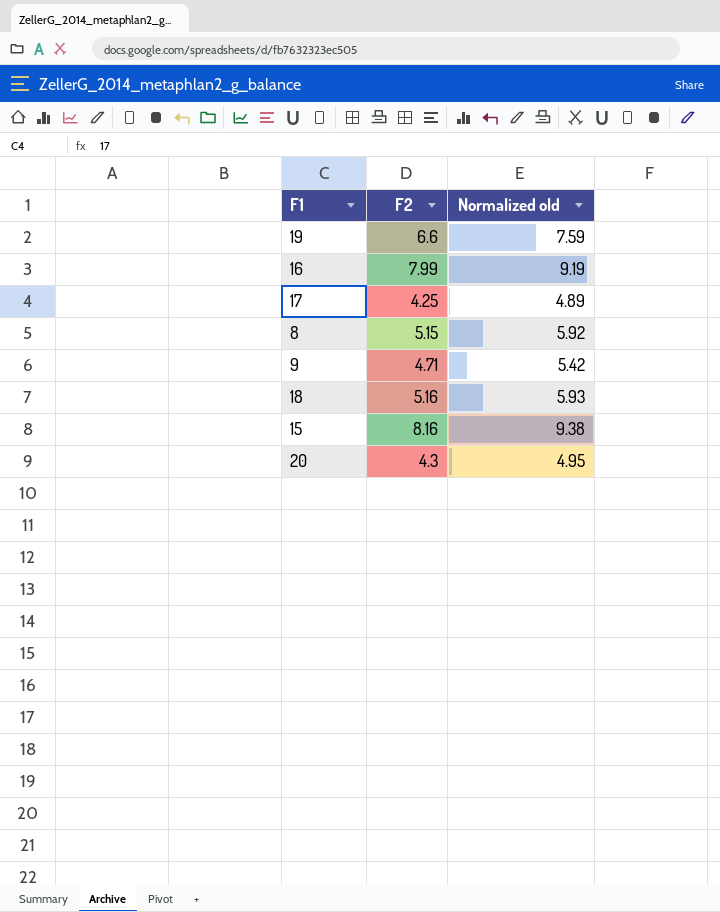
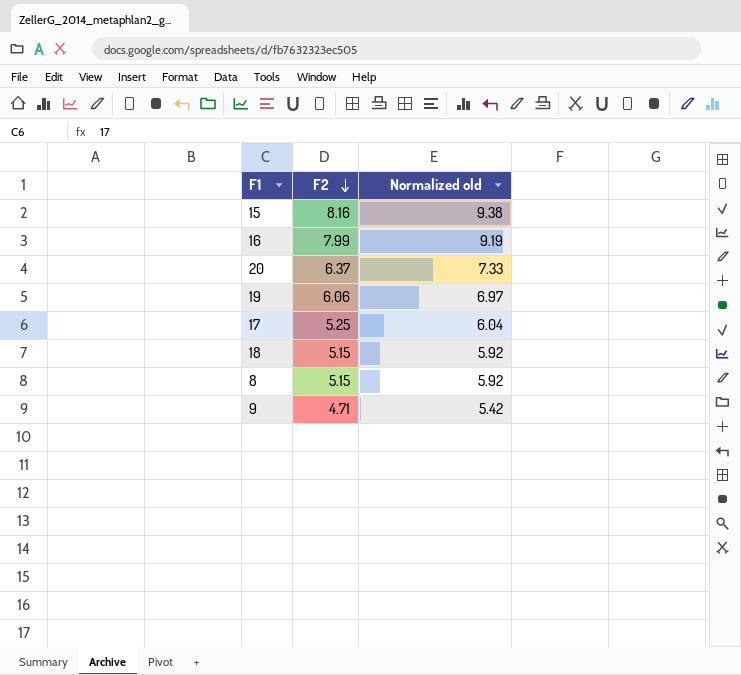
row order: none -> F2 descending
20 | F2: 4.3 -> 6.37
20 | Normalized old: 4.95 -> 7.33
19 | F2: 6.6 -> 6.06
19 | Normalized old: 7.59 -> 6.97
17 | F2: 4.25 -> 5.25
17 | Normalized old: 4.89 -> 6.04
18 | F2: 5.16 -> 5.15
18 | Normalized old: 5.93 -> 5.92

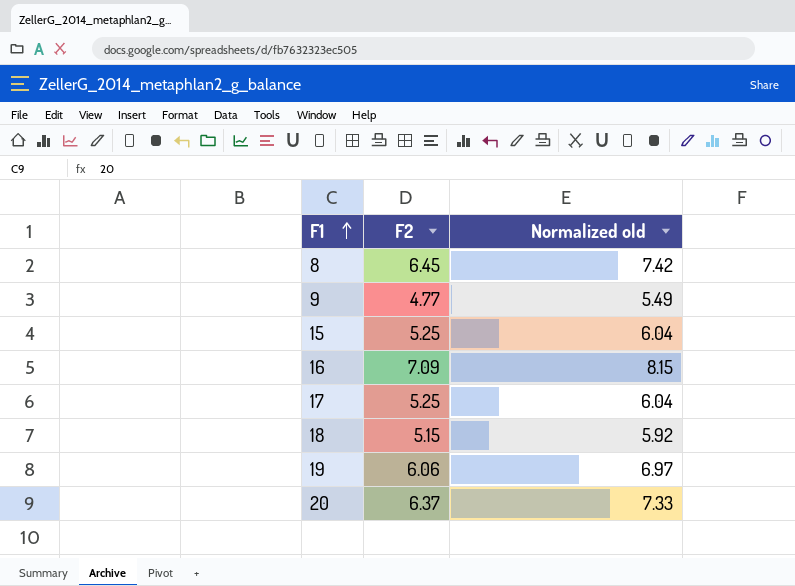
row order: F2 descending -> F1 ascending
8 | F2: 5.15 -> 6.45
8 | Normalized old: 5.92 -> 7.42
9 | F2: 4.71 -> 4.77
9 | Normalized old: 5.42 -> 5.49
15 | F2: 8.16 -> 5.25
15 | Normalized old: 9.38 -> 6.04
16 | F2: 7.99 -> 7.09
16 | Normalized old: 9.19 -> 8.15

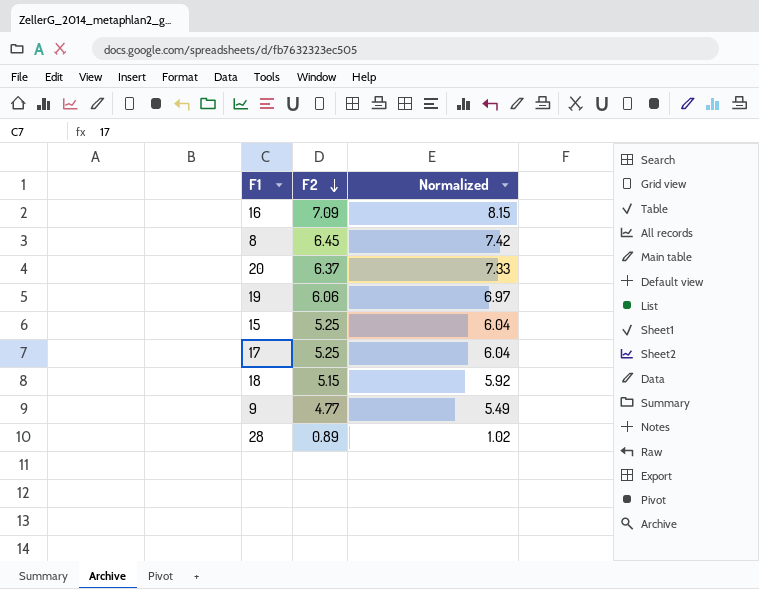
row order: F1 ascending -> F2 descending
column name: Normalized old -> Normalized
row 28: none -> 0.89 | 1.02

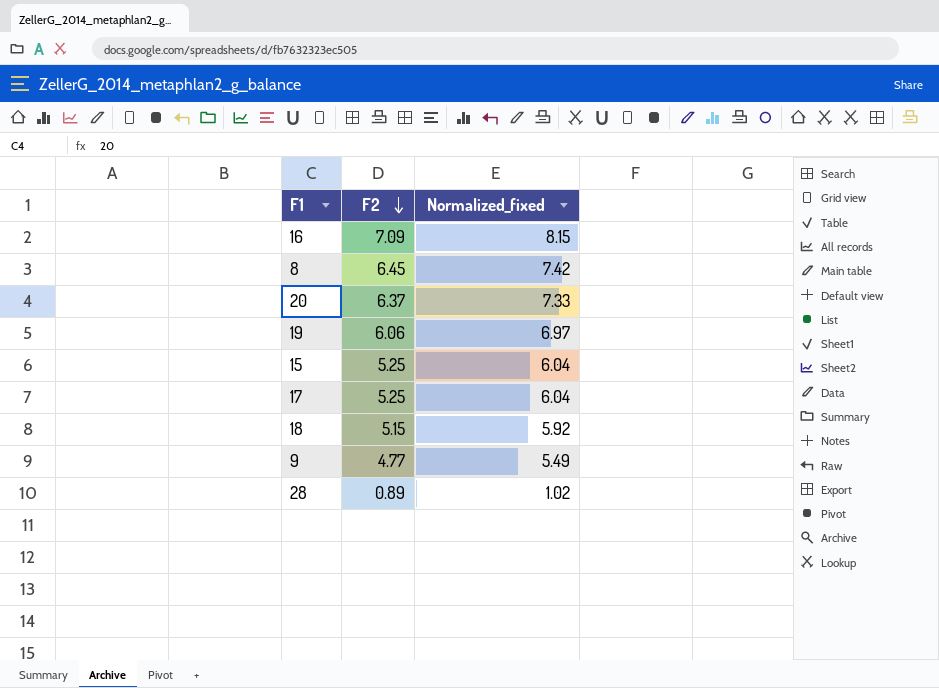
column name: Normalized -> Normalized_fixed

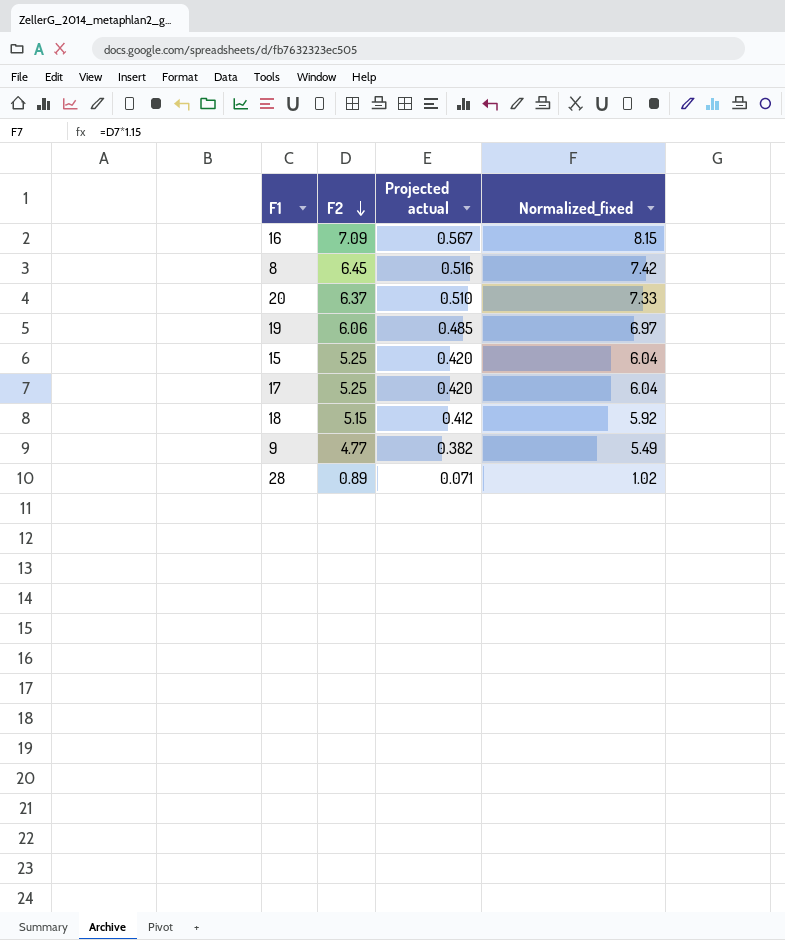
column Projected actual | formula: none -> [F2] * 0.08

